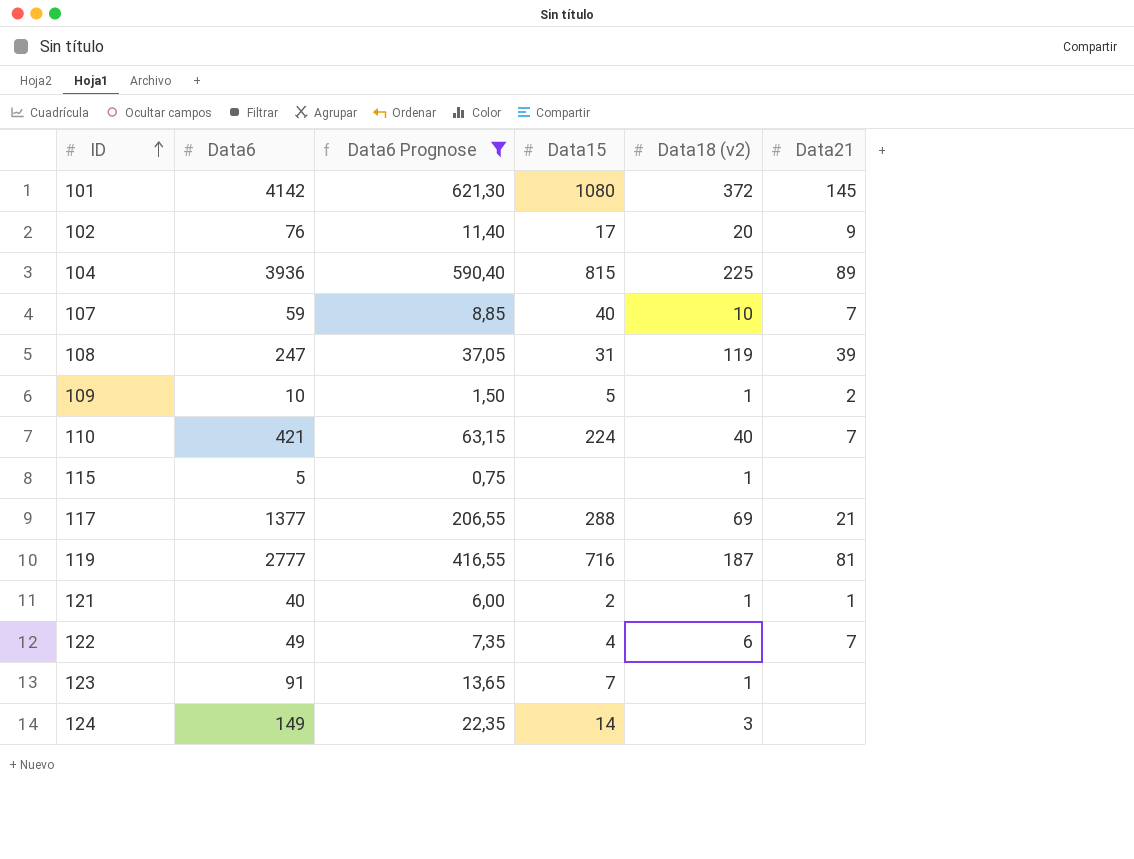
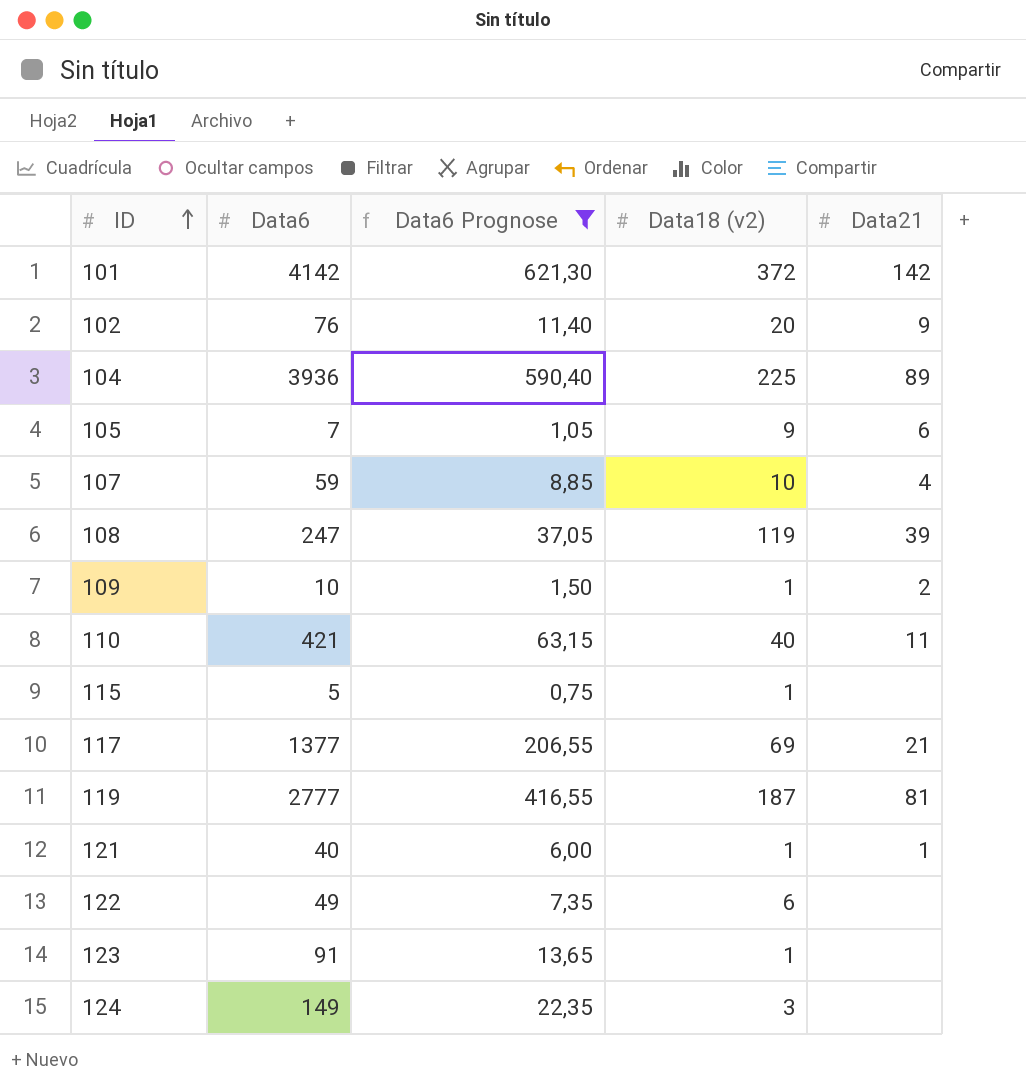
column Data15 | position: 4 -> none
101 | Data21: 145 -> 142
row 105: none -> 7 | 1,05 | 9 | 6
107 | Data21: 7 -> 4
110 | Data21: 7 -> 11
122 | Data21: 7 -> none

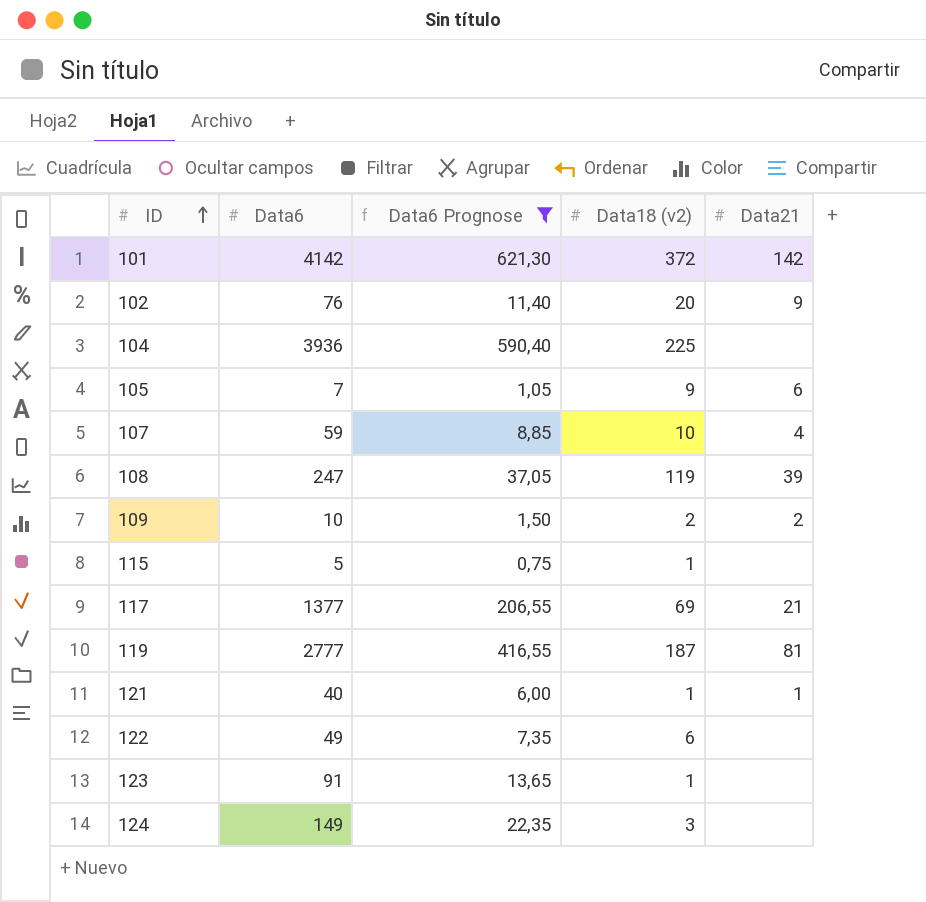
row 110: 421 | 63,15 | 40 | 11 -> none
104 | Data21: 89 -> none
109 | Data18 (v2): 1 -> 2

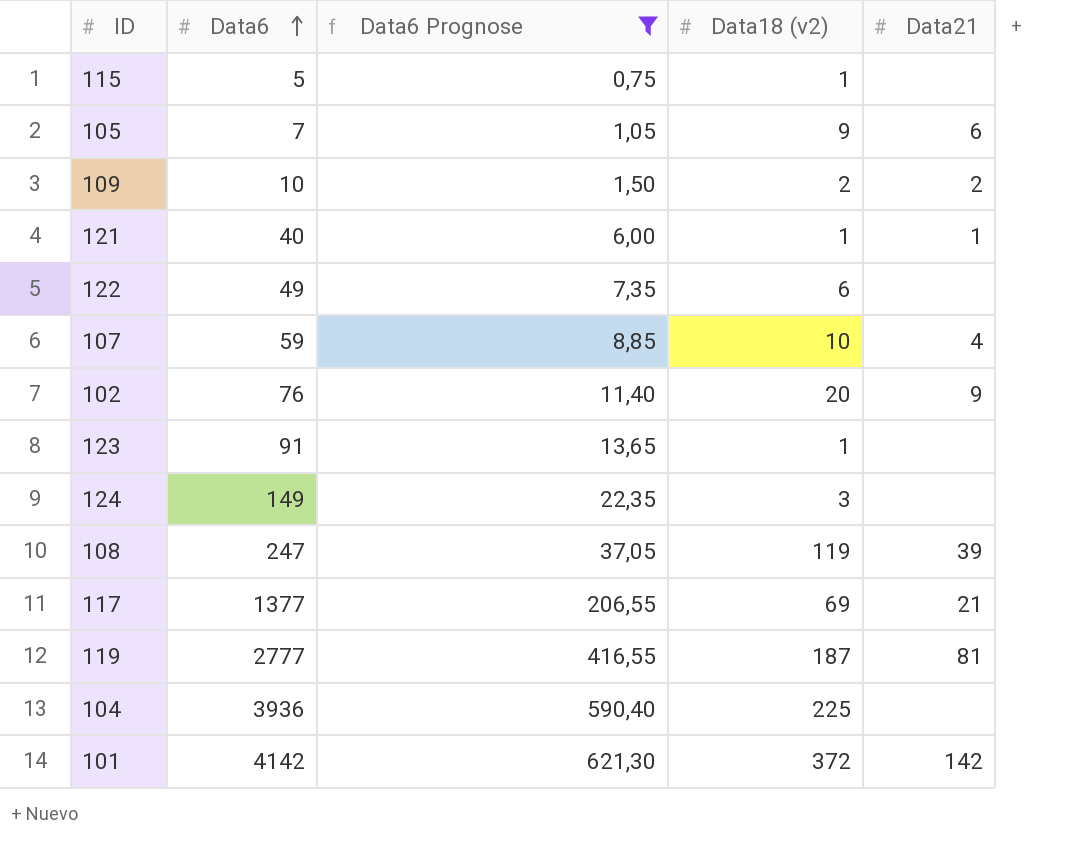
row order: ID ascending -> Data6 ascending

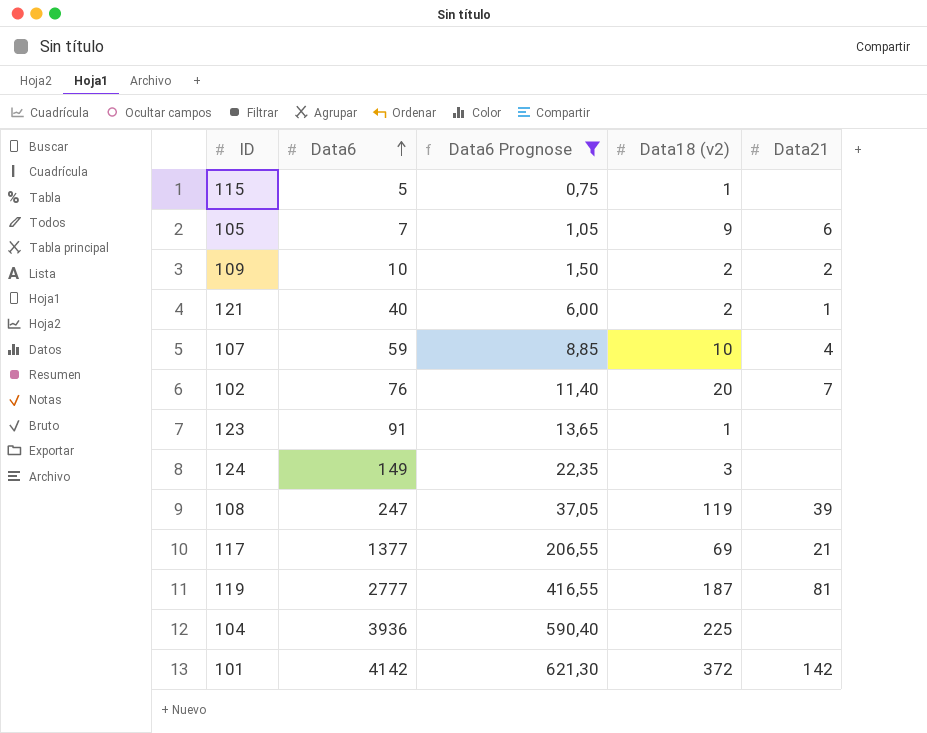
row 122: 49 | 7,35 | 6 | none -> none
121 | Data18 (v2): 1 -> 2
102 | Data21: 9 -> 7

